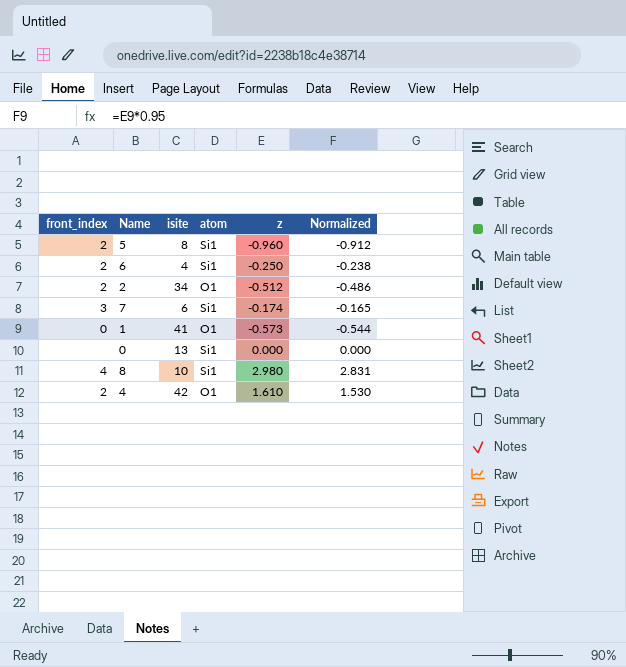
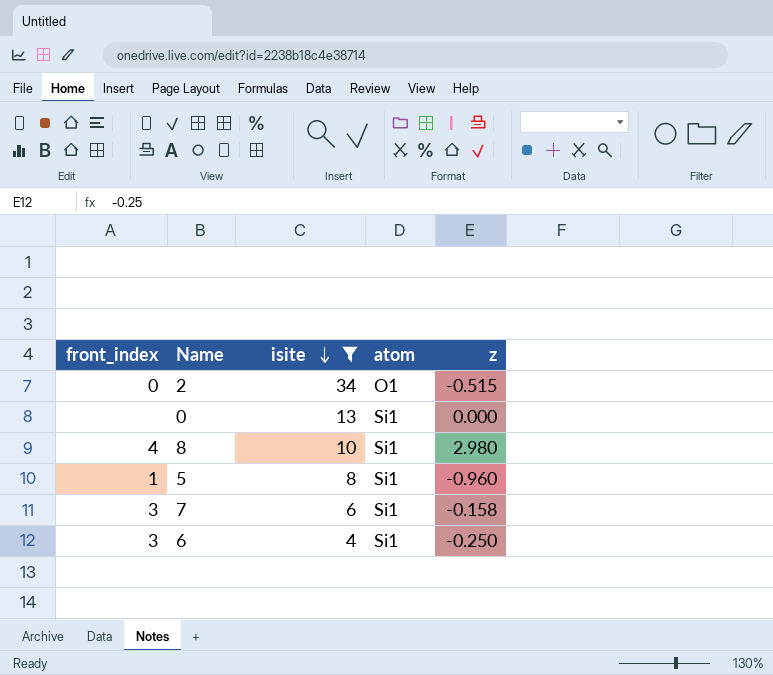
filter: none -> isite <= 34
row order: none -> isite descending
column Normalized | formula: [z] * 0.95 -> none
2 | front_index: 2 -> 0
2 | z: -0.512 -> -0.515
5 | front_index: 2 -> 1
7 | z: -0.174 -> -0.158
6 | front_index: 2 -> 3

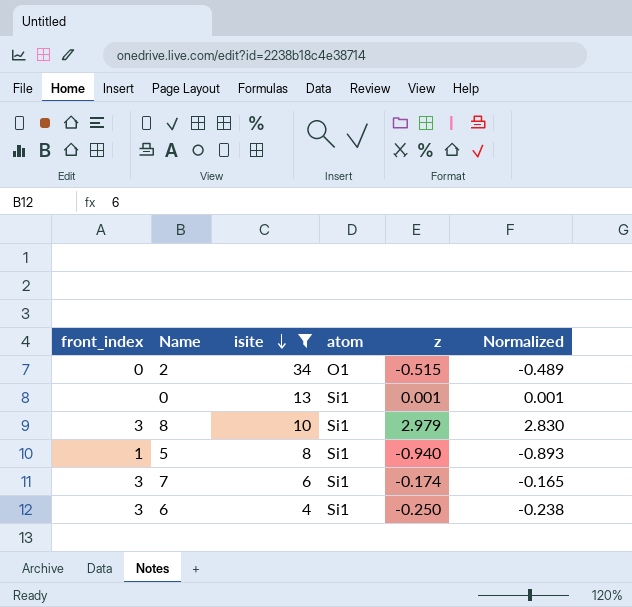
column Normalized | formula: none -> [z] * 0.95
0 | z: 0.000 -> 0.001
8 | front_index: 4 -> 3
8 | z: 2.980 -> 2.979
5 | z: -0.960 -> -0.940
7 | z: -0.158 -> -0.174

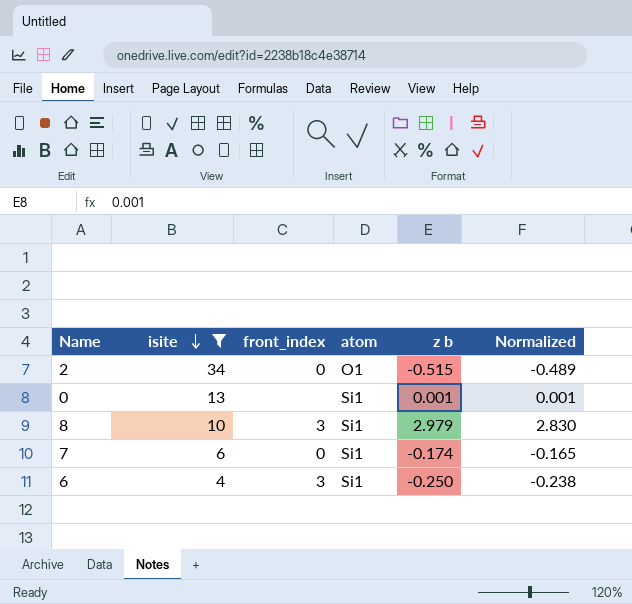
column front_index | position: 1 -> 3
column name: z -> z b
row 5: 1 | 8 | Si1 | -0.940 | -0.893 -> none
7 | front_index: 3 -> 0

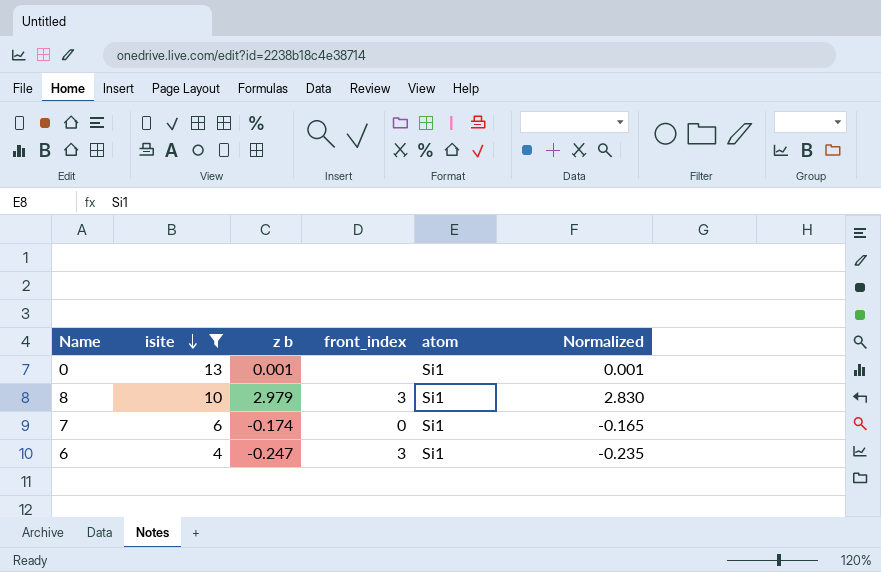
column z b | position: 5 -> 3
row 2: 34 | 0 | O1 | -0.515 | -0.489 -> none
6 | z b: -0.250 -> -0.247
6 | Normalized: -0.238 -> -0.235

